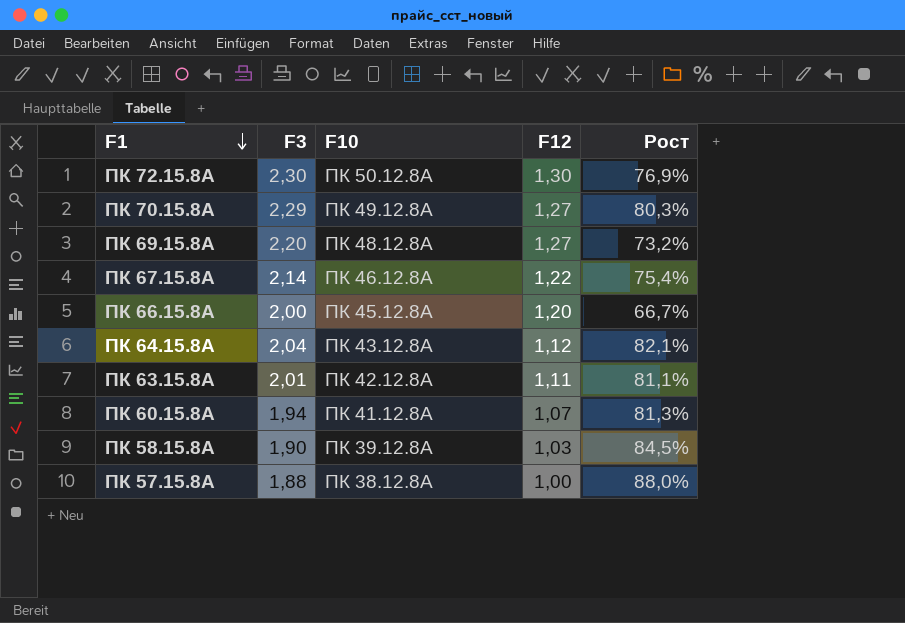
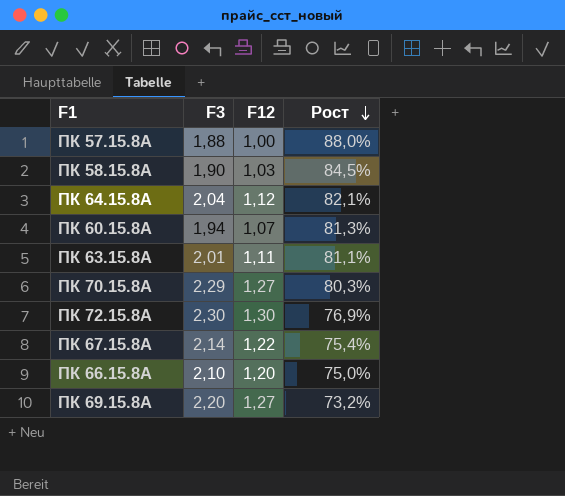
row order: F1 descending -> Рост descending
column F10 | position: 3 -> none
ПК 66.15.8А | F3: 2,00 -> 2,10
ПК 66.15.8А | Рост: 66,7% -> 75,0%

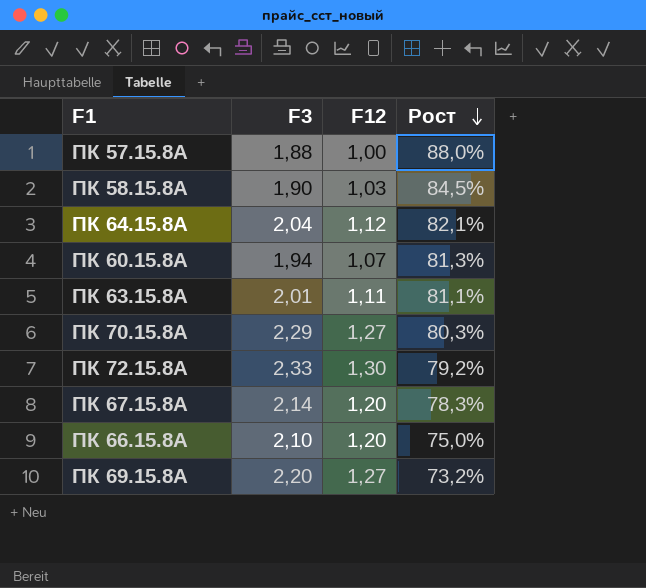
ПК 72.15.8А | F3: 2,30 -> 2,33
ПК 72.15.8А | Рост: 76,9% -> 79,2%
ПК 67.15.8А | F12: 1,22 -> 1,20
ПК 67.15.8А | Рост: 75,4% -> 78,3%

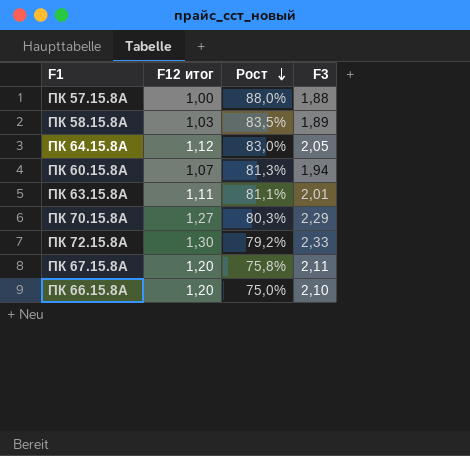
column name: F12 -> F12 итог
column F3 | position: 2 -> 4
row ПК 69.15.8А: 2,20 | 1,27 | 73,2% -> none
ПК 58.15.8А | Рост: 84,5% -> 83,5%
ПК 58.15.8А | F3: 1,90 -> 1,89
ПК 64.15.8А | Рост: 82,1% -> 83,0%
ПК 64.15.8А | F3: 2,04 -> 2,05
ПК 67.15.8А | Рост: 78,3% -> 75,8%
ПК 67.15.8А | F3: 2,14 -> 2,11

